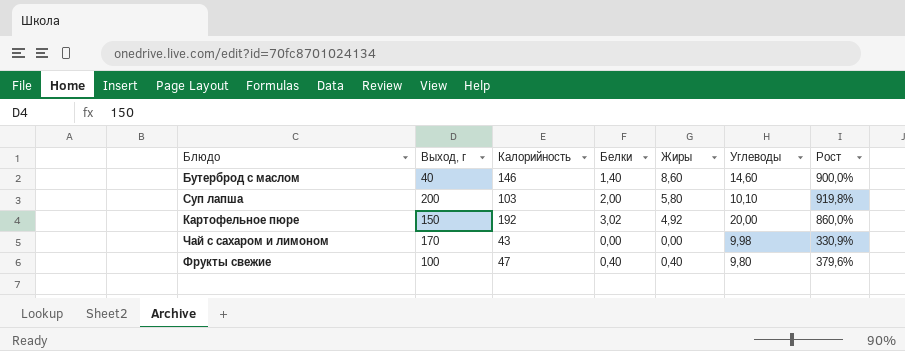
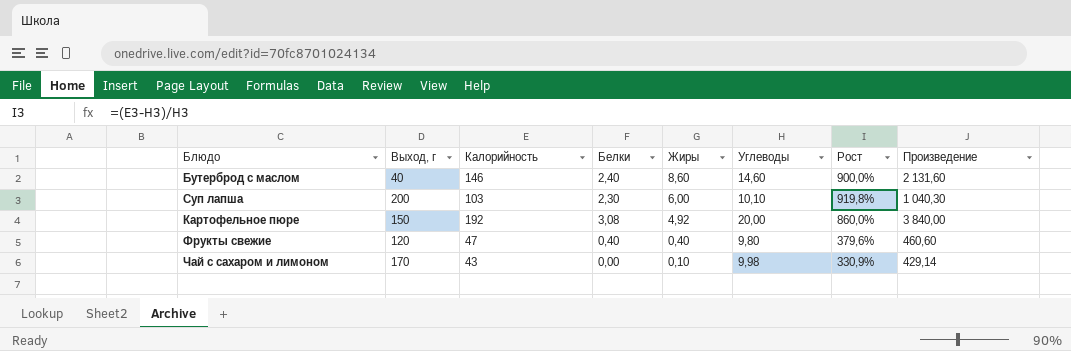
row order: none -> Жиры descending
column Произведение | formula: none -> [Калорийность] * [Углеводы]
Бутерброд с маслом | Белки: 1,40 -> 2,40
Суп лапша | Белки: 2,00 -> 2,30
Суп лапша | Жиры: 5,80 -> 6,00
Картофельное пюре | Белки: 3,02 -> 3,08
Фрукты свежие | Выход, г: 100 -> 120
Чай с сахаром и лимоном | Жиры: 0,00 -> 0,10

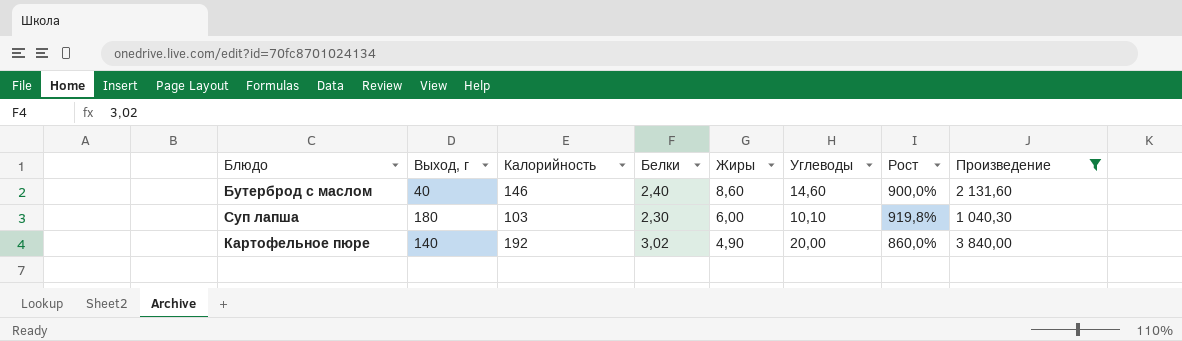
filter: none -> Произведение >= 1 040,30
Суп лапша | Выход, г: 200 -> 180
Картофельное пюре | Выход, г: 150 -> 140
Картофельное пюре | Белки: 3,08 -> 3,02
Картофельное пюре | Жиры: 4,92 -> 4,90

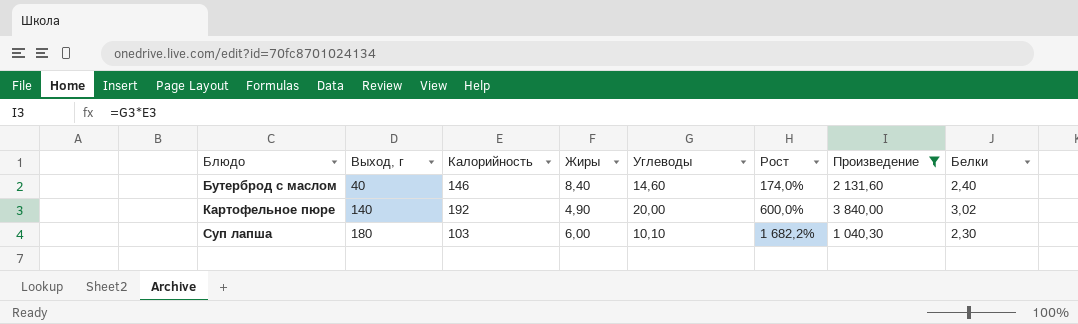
row order: Жиры descending -> Блюдо ascending
column Рост | formula: ([Калорийность] - [Углеводы]) / [Углеводы] -> ([Выход, г] - [Углеводы]) / [Углеводы]
column Белки | position: 4 -> 8
Бутерброд с маслом | Жиры: 8,60 -> 8,40

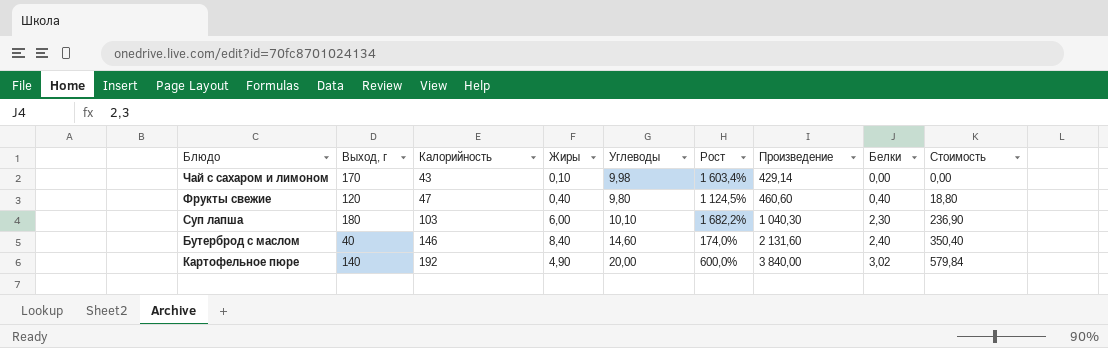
filter: Произведение >= 1 040,30 -> none
row order: Блюдо ascending -> Калорийность ascending
column Стоимость | formula: none -> [Калорийность] * [Белки]

